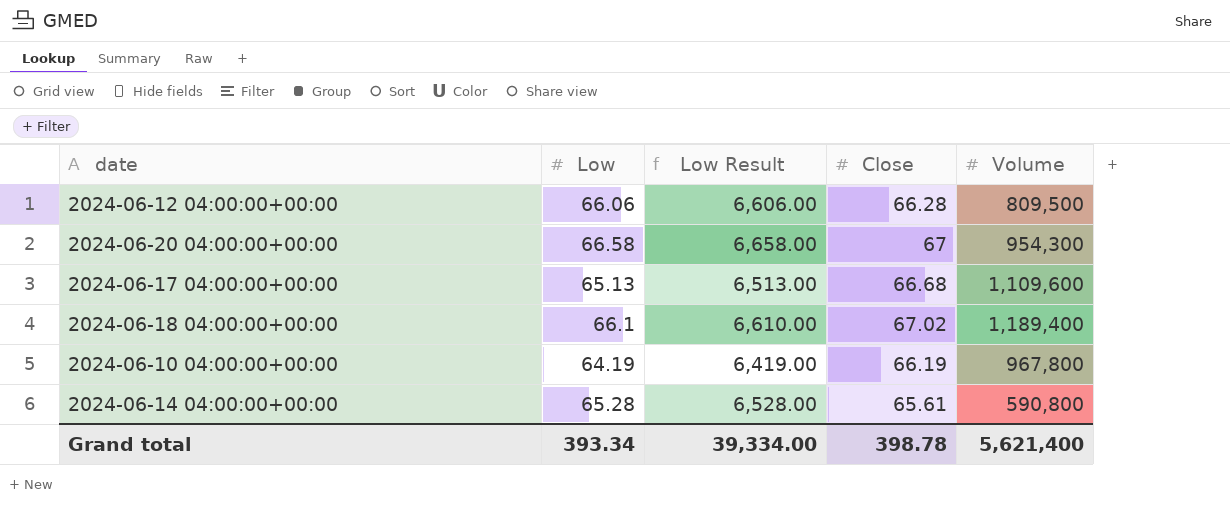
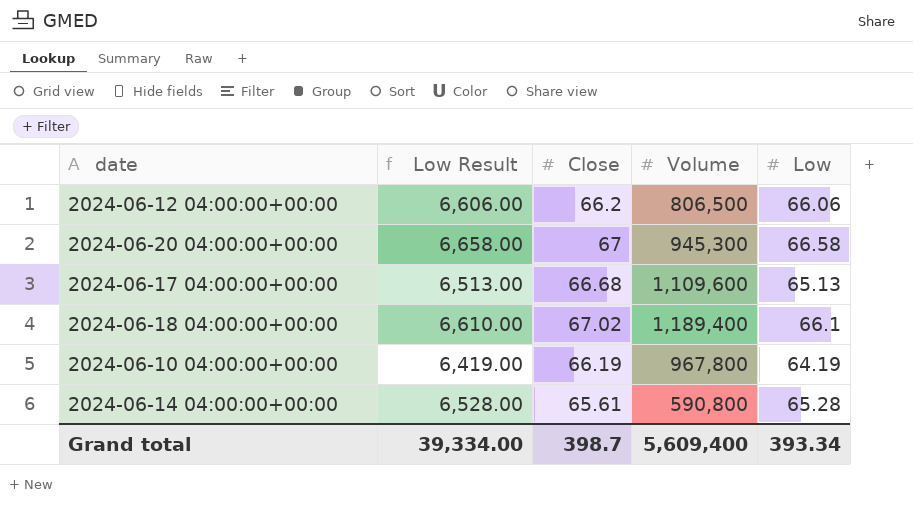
column Low | position: 2 -> 5
2024-06-12 04:00:00+00:00 | Close: 66.28 -> 66.2
2024-06-12 04:00:00+00:00 | Volume: 809,500 -> 806,500
2024-06-20 04:00:00+00:00 | Volume: 954,300 -> 945,300
Grand total | Close: 398.78 -> 398.7
Grand total | Volume: 5,621,400 -> 5,609,400

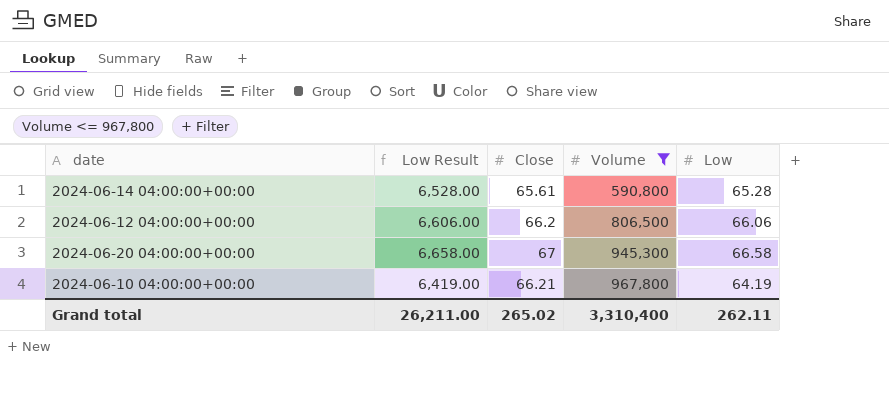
filter: none -> Volume <= 967,800
row order: none -> Volume ascending
2024-06-10 04:00:00+00:00 | Close: 66.19 -> 66.21
Grand total | Low Result: 39,334.00 -> 26,211.00
Grand total | Close: 398.7 -> 265.02
Grand total | Volume: 5,609,400 -> 3,310,400
Grand total | Low: 393.34 -> 262.11

